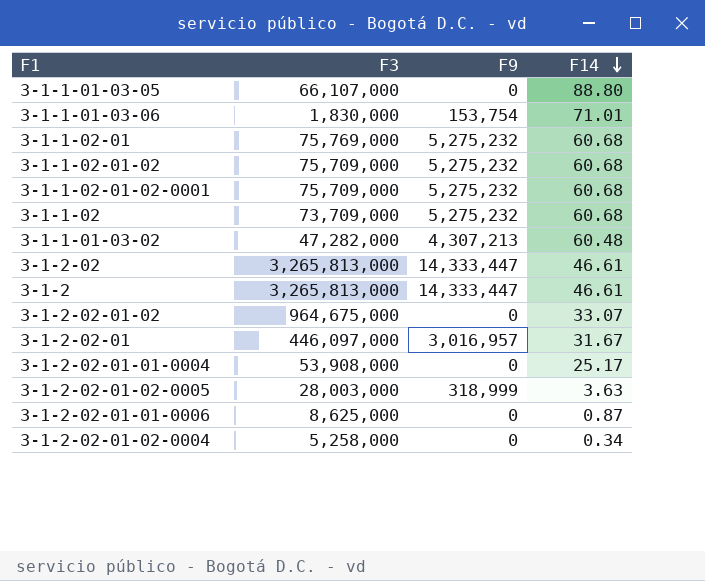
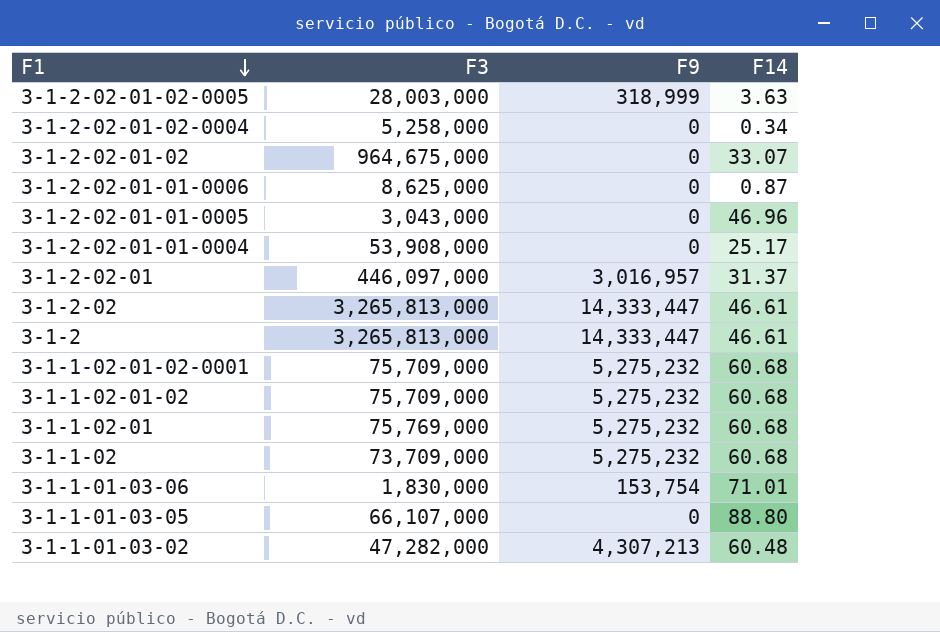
row order: F14 descending -> F1 descending
row 3-1-2-02-01-01-0005: none -> 3,043,000 | 0 | 46.96
3-1-2-02-01 | F14: 31.67 -> 31.37

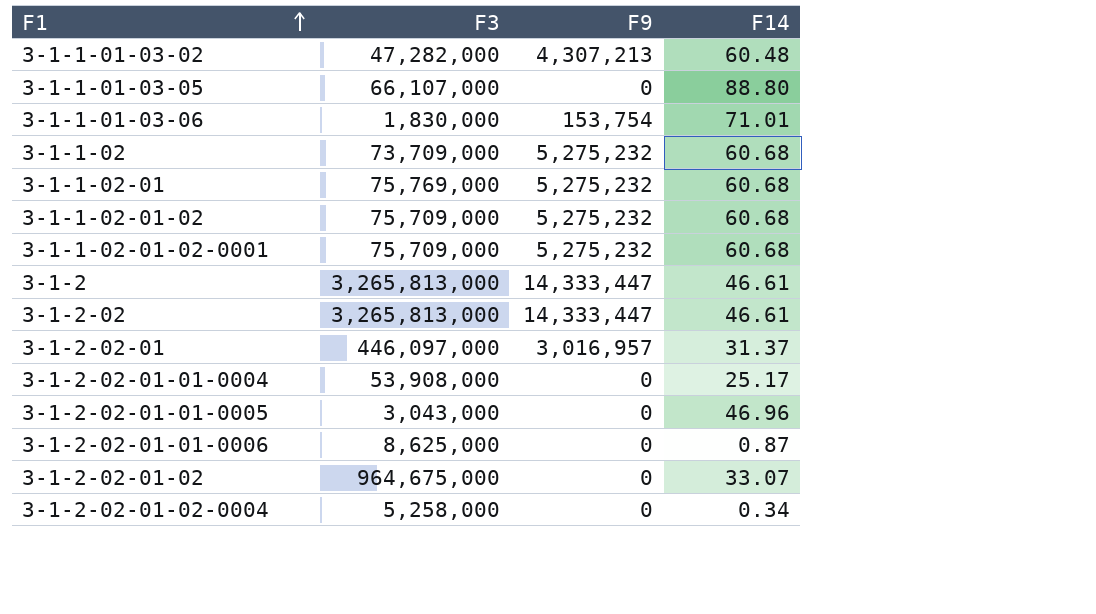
row order: F1 descending -> F1 ascending
row 3-1-2-02-01-02-0005: 28,003,000 | 318,999 | 3.63 -> none

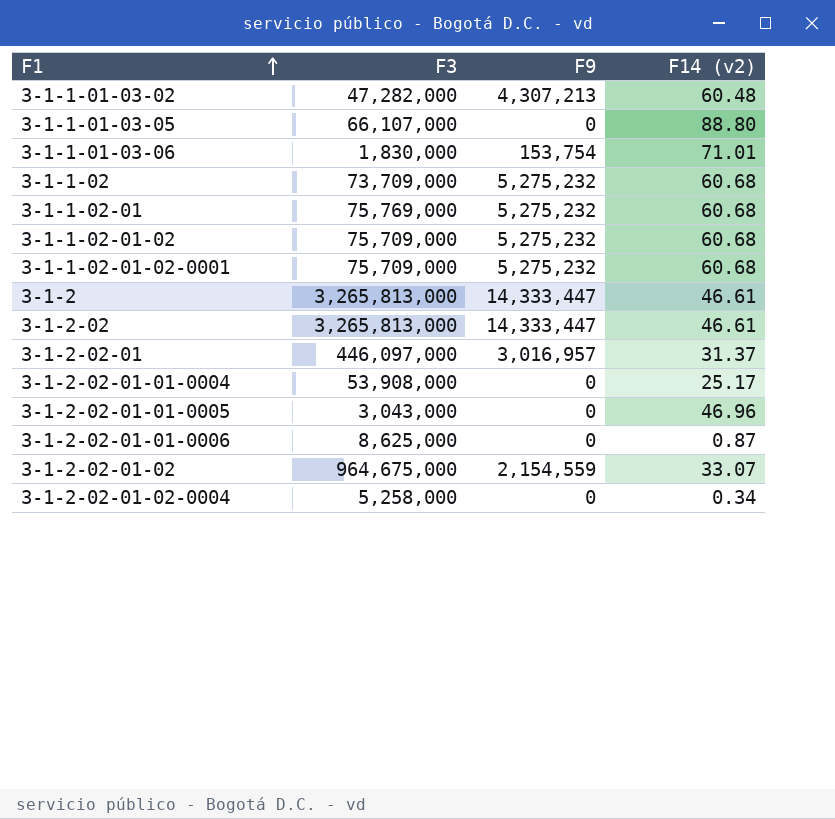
column name: F14 -> F14 (v2)
3-1-2-02-01-02 | F9: 0 -> 2,154,559

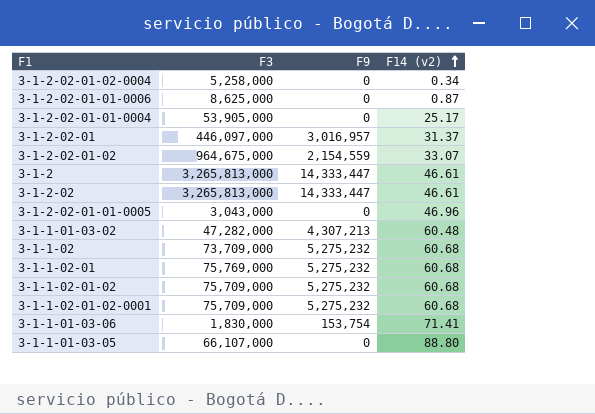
row order: F1 ascending -> F14 (v2) ascending
3-1-2-02-01-01-0004 | F3: 53,908,000 -> 53,905,000
3-1-1-01-03-06 | F14 (v2): 71.01 -> 71.41

